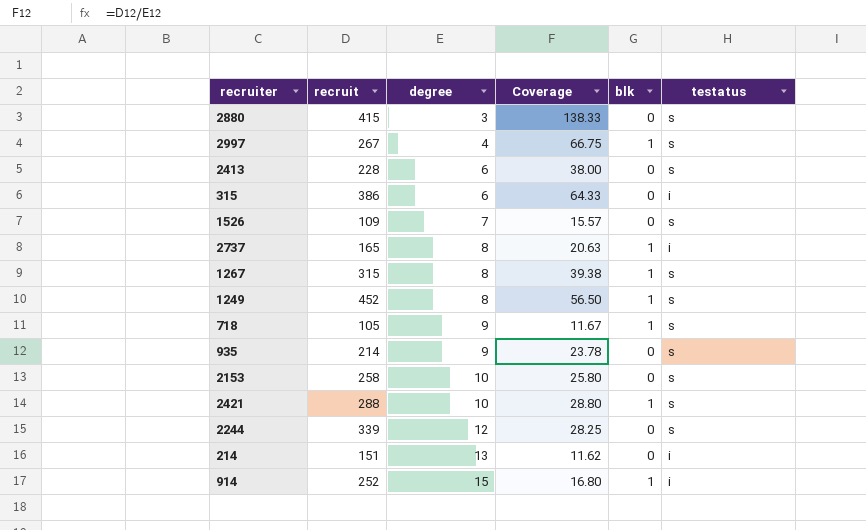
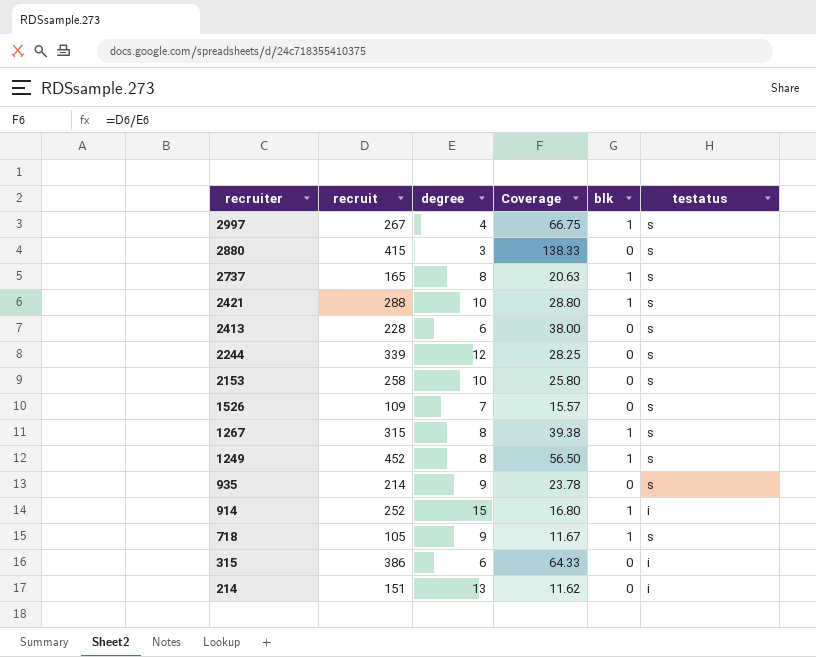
row order: degree ascending -> recruiter descending
2737 | testatus: i -> s

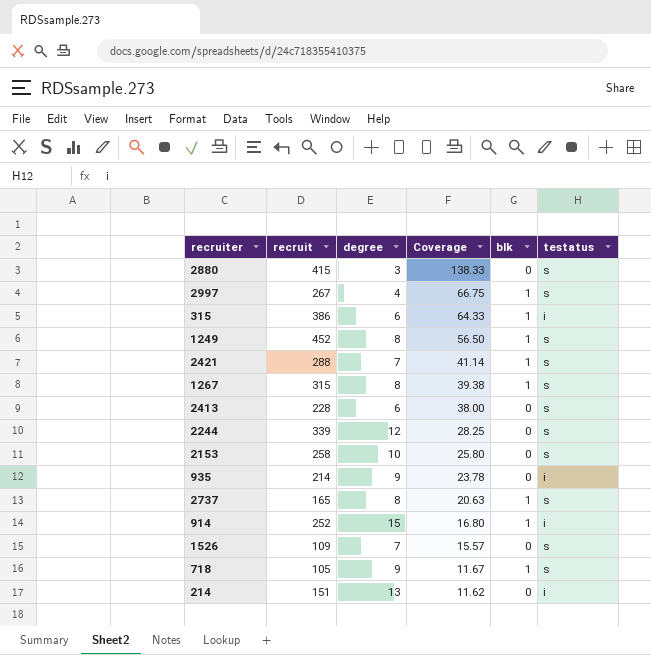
row order: recruiter descending -> Coverage descending
315 | blk: 0 -> 1
2421 | degree: 10 -> 7
2421 | Coverage: 28.80 -> 41.14
935 | testatus: s -> i

